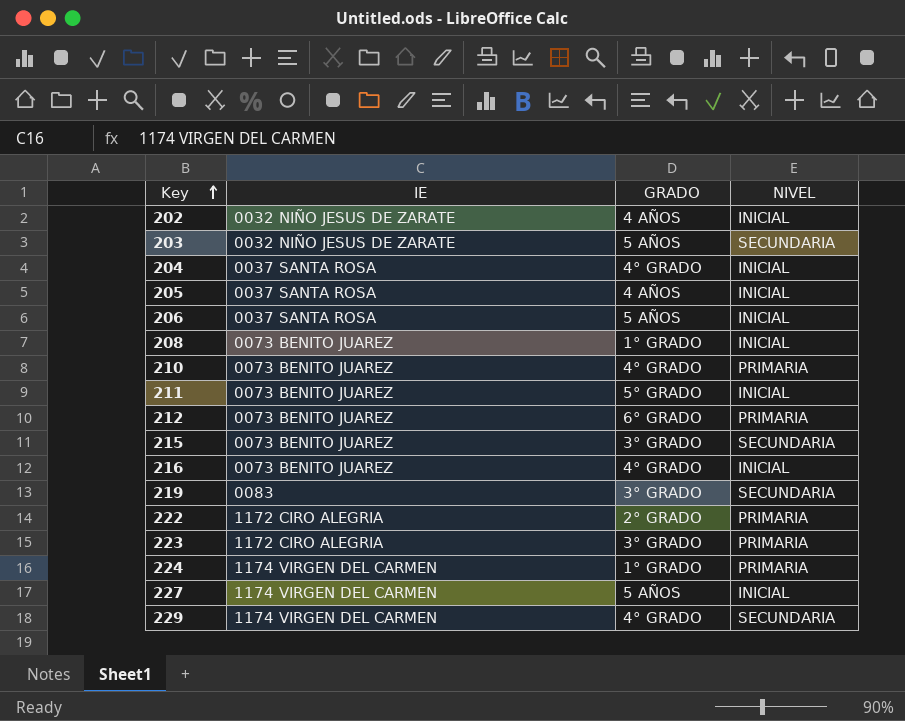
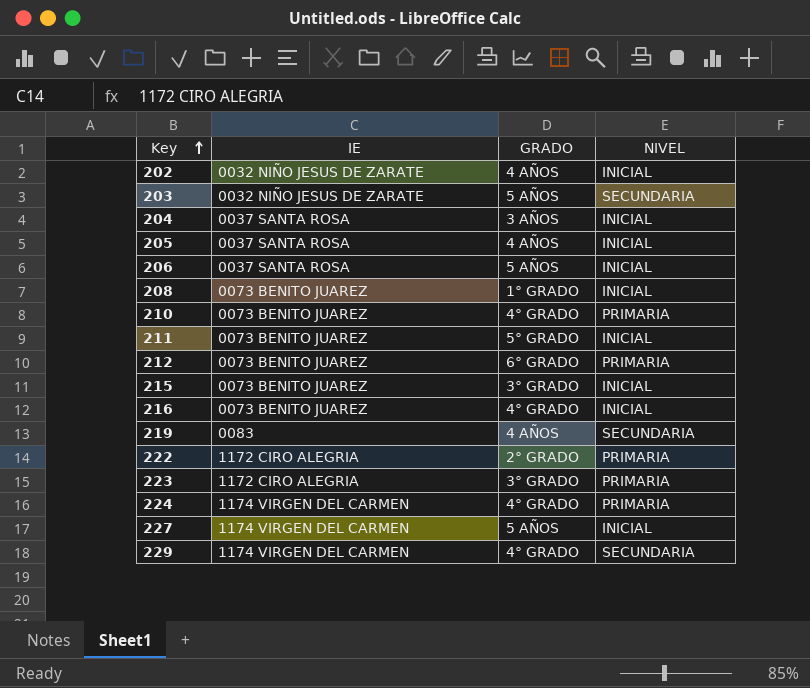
204 | GRADO: 4° GRADO -> 3 AÑOS
215 | NIVEL: SECUNDARIA -> INICIAL
219 | GRADO: 3° GRADO -> 4 AÑOS
224 | GRADO: 1° GRADO -> 4° GRADO

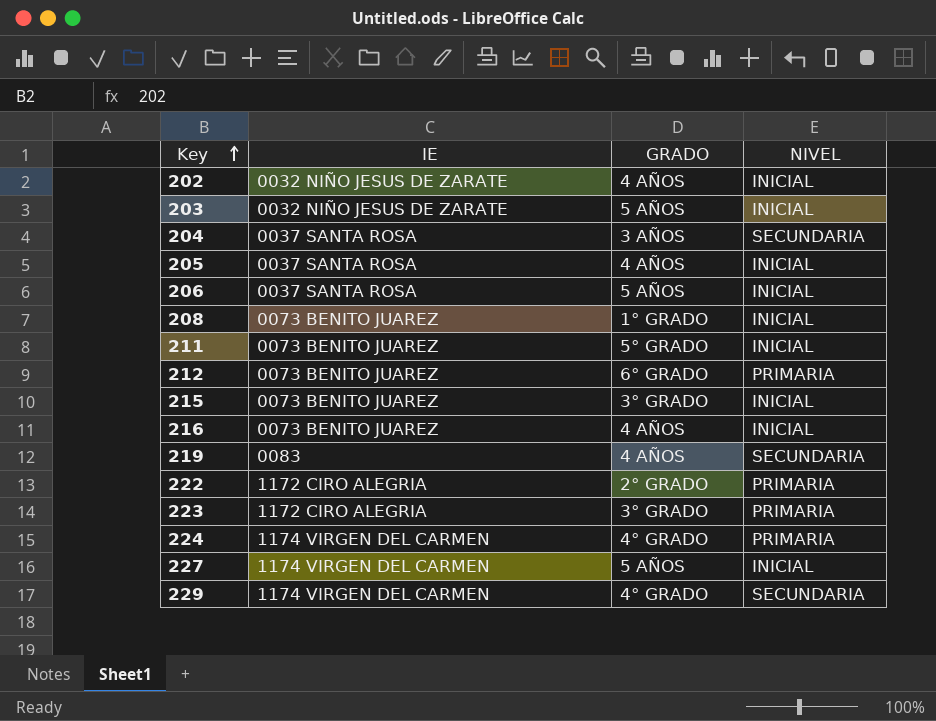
row 210: 0073 BENITO JUAREZ | 4° GRADO | PRIMARIA -> none
203 | NIVEL: SECUNDARIA -> INICIAL
204 | NIVEL: INICIAL -> SECUNDARIA
216 | GRADO: 4° GRADO -> 4 AÑOS

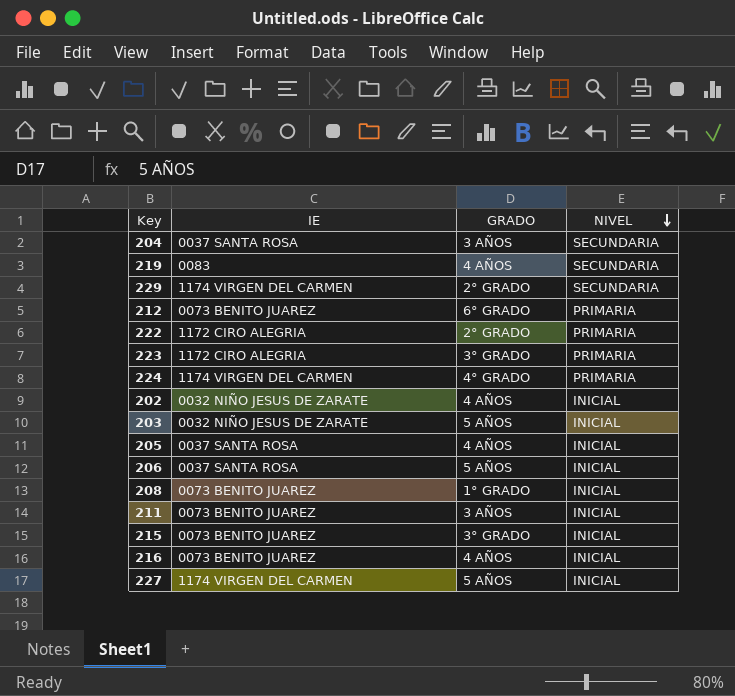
row order: Key ascending -> NIVEL descending
229 | GRADO: 4° GRADO -> 2° GRADO
211 | GRADO: 5° GRADO -> 3 AÑOS

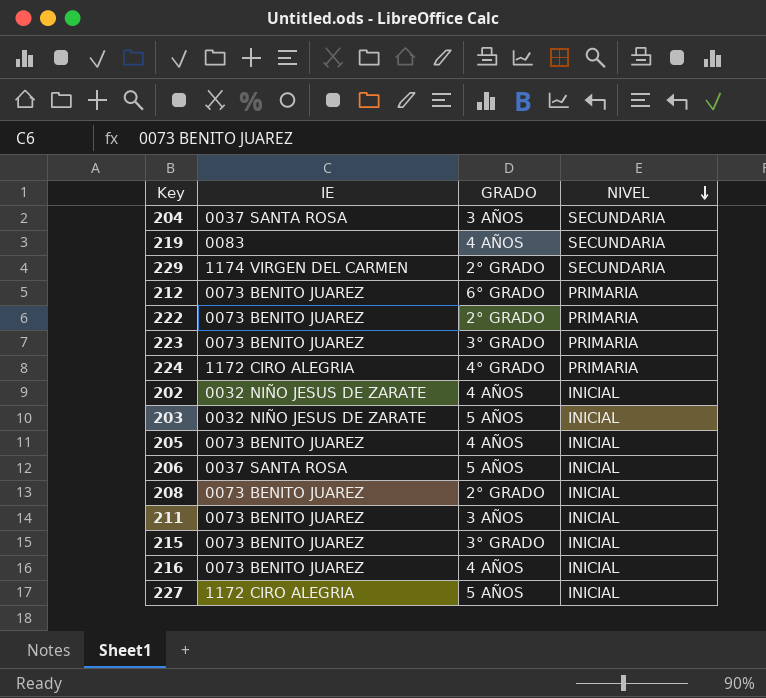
222 | IE: 1172 CIRO ALEGRIA -> 0073 BENITO JUAREZ
223 | IE: 1172 CIRO ALEGRIA -> 0073 BENITO JUAREZ
224 | IE: 1174 VIRGEN DEL CARMEN -> 1172 CIRO ALEGRIA
205 | IE: 0037 SANTA ROSA -> 0073 BENITO JUAREZ
208 | GRADO: 1° GRADO -> 2° GRADO
227 | IE: 1174 VIRGEN DEL CARMEN -> 1172 CIRO ALEGRIA

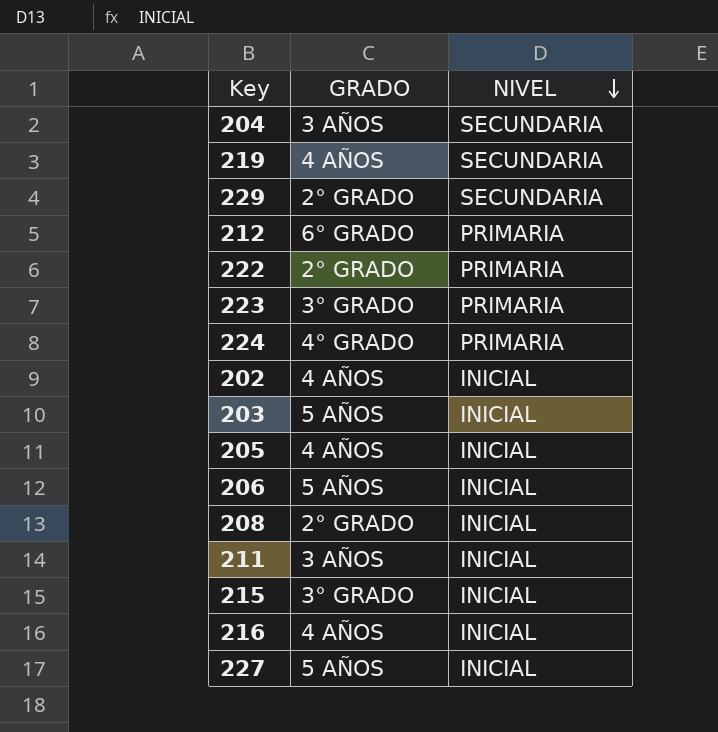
column IE | position: 2 -> none

